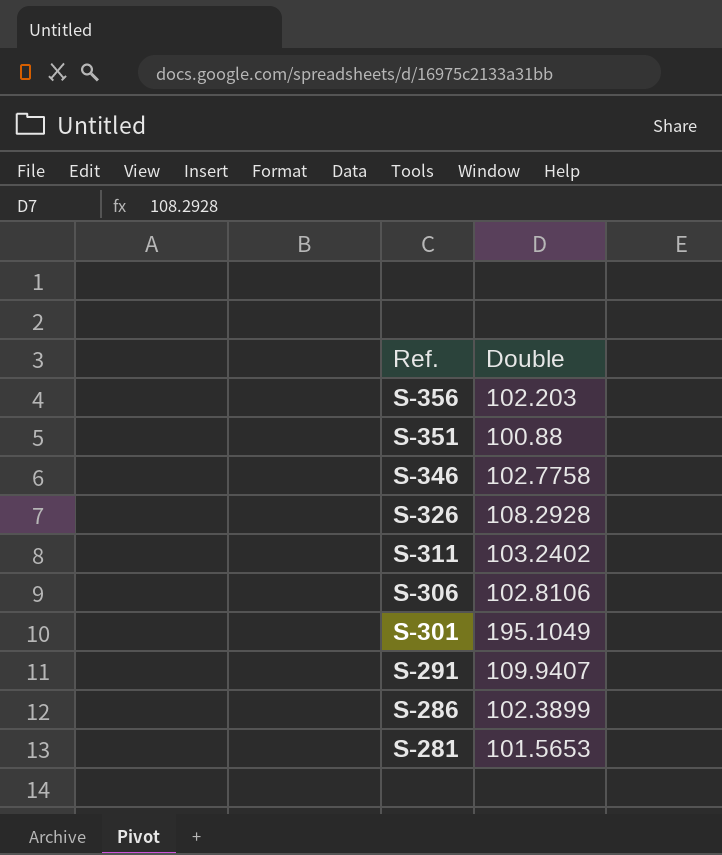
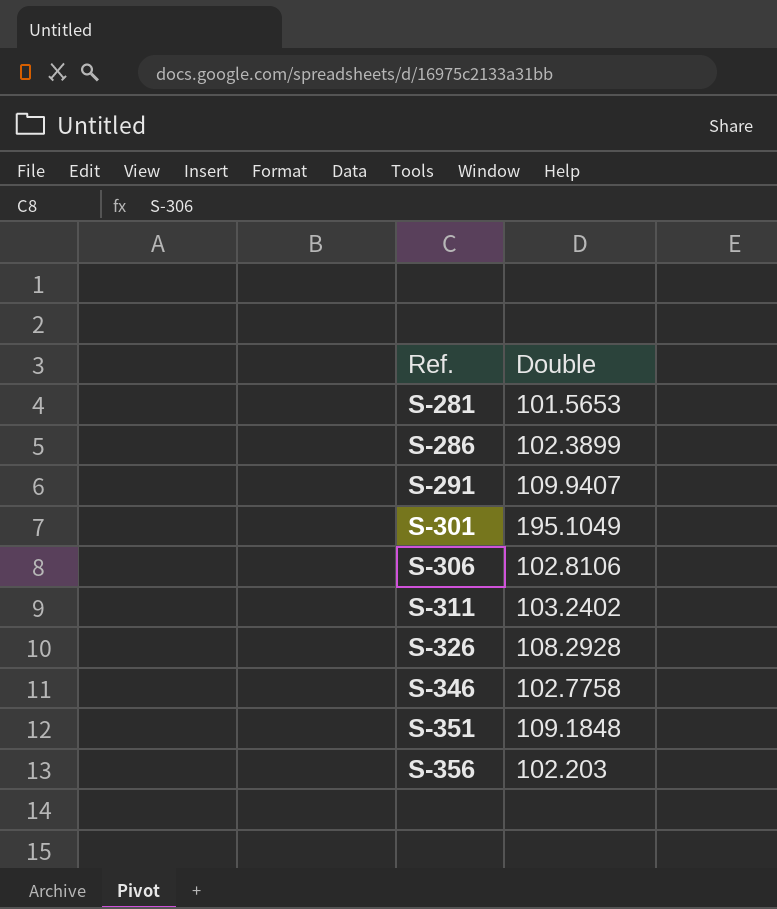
row order: Ref. descending -> Ref. ascending
S-351 | Double: 100.88 -> 109.1848

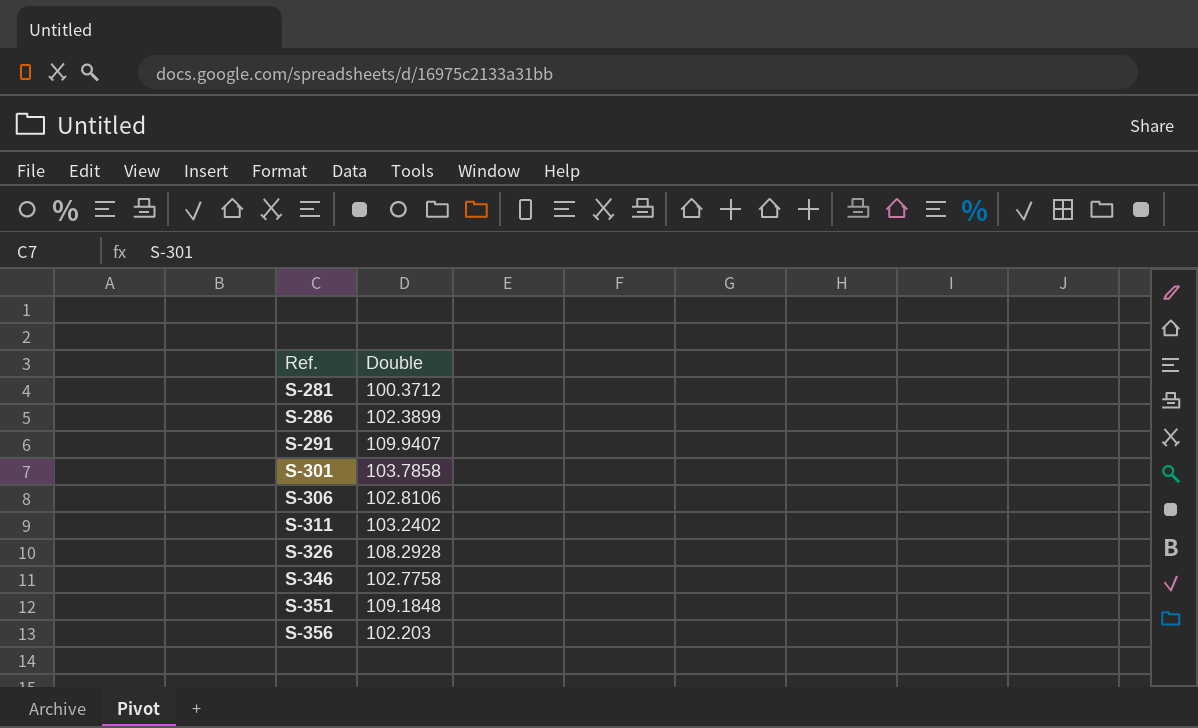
S-281 | Double: 101.5653 -> 100.3712
S-301 | Double: 195.1049 -> 103.7858

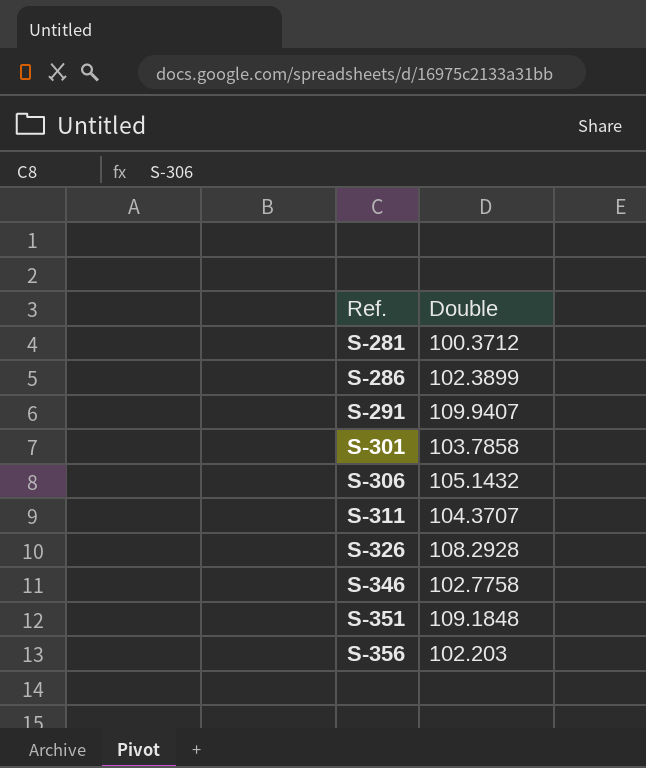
S-306 | Double: 102.8106 -> 105.1432
S-311 | Double: 103.2402 -> 104.3707

